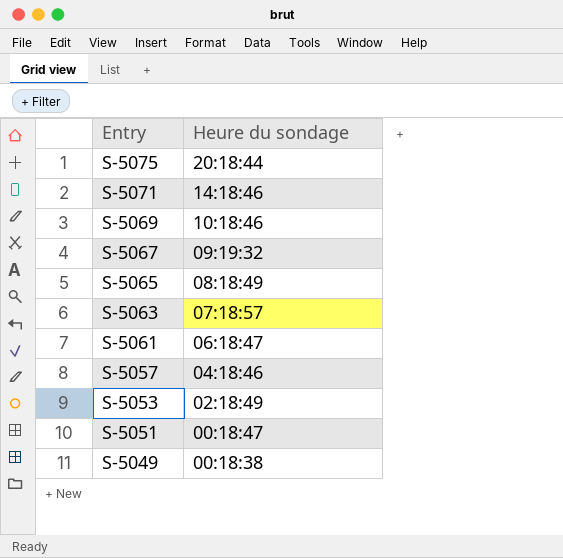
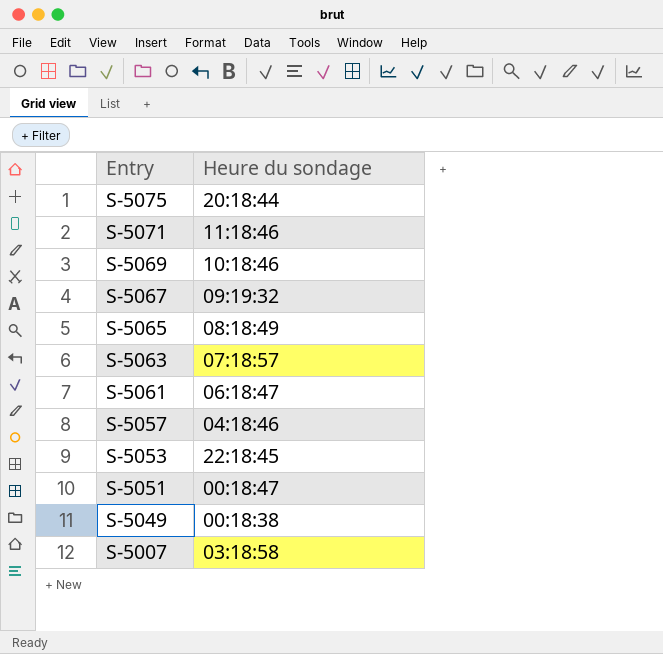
S-5071 | Heure du sondage: 14:18:46 -> 11:18:46
S-5053 | Heure du sondage: 02:18:49 -> 22:18:45
row S-5007: none -> 03:18:58

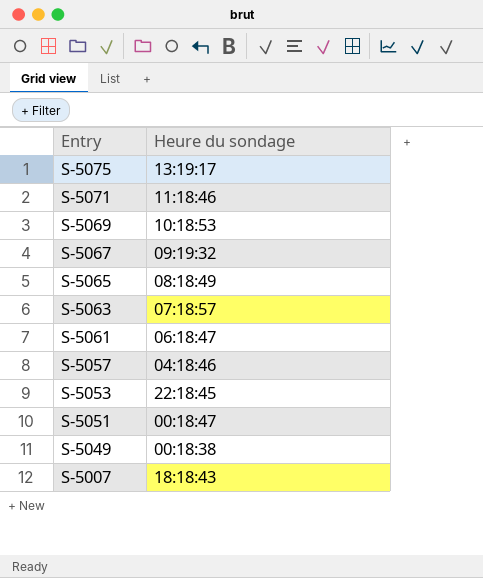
S-5075 | Heure du sondage: 20:18:44 -> 13:19:17
S-5069 | Heure du sondage: 10:18:46 -> 10:18:53
S-5007 | Heure du sondage: 03:18:58 -> 18:18:43

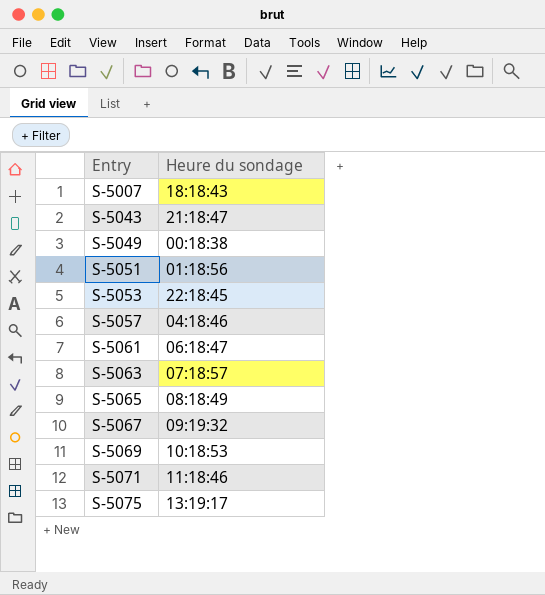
row order: Entry descending -> Entry ascending
row S-5043: none -> 21:18:47
S-5051 | Heure du sondage: 00:18:47 -> 01:18:56

